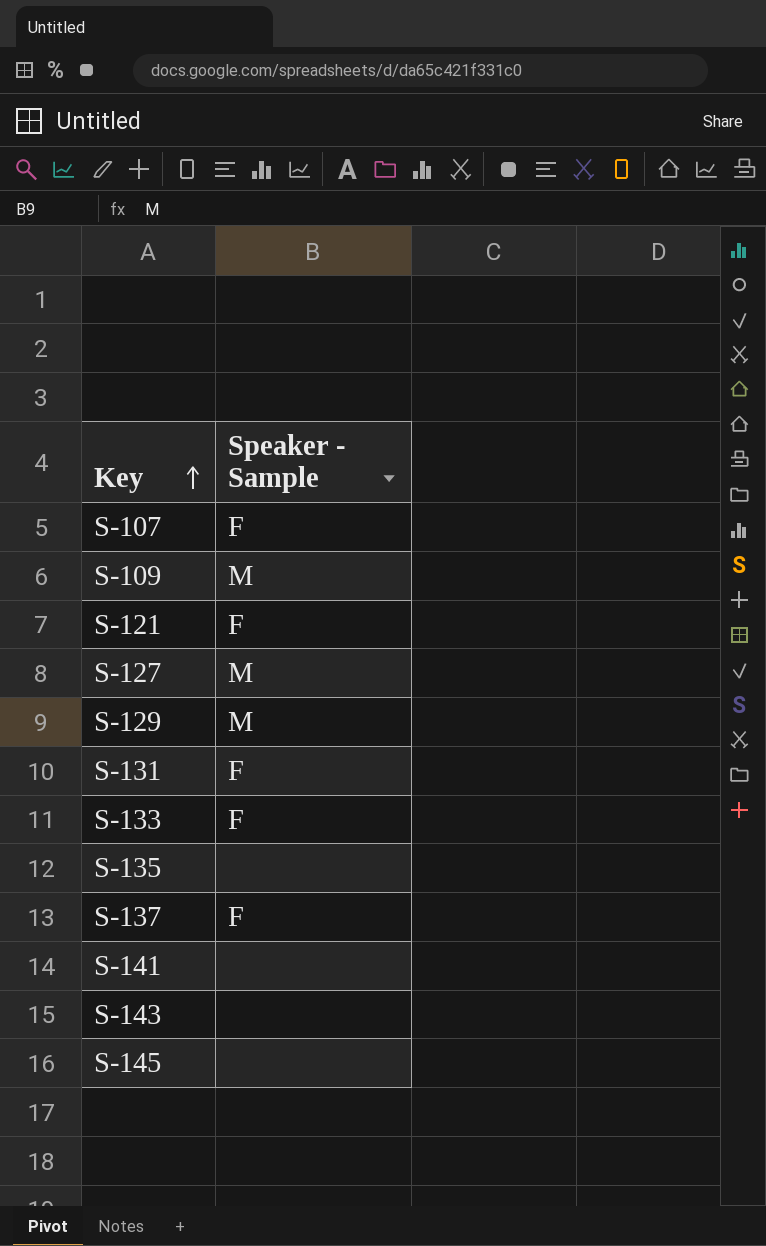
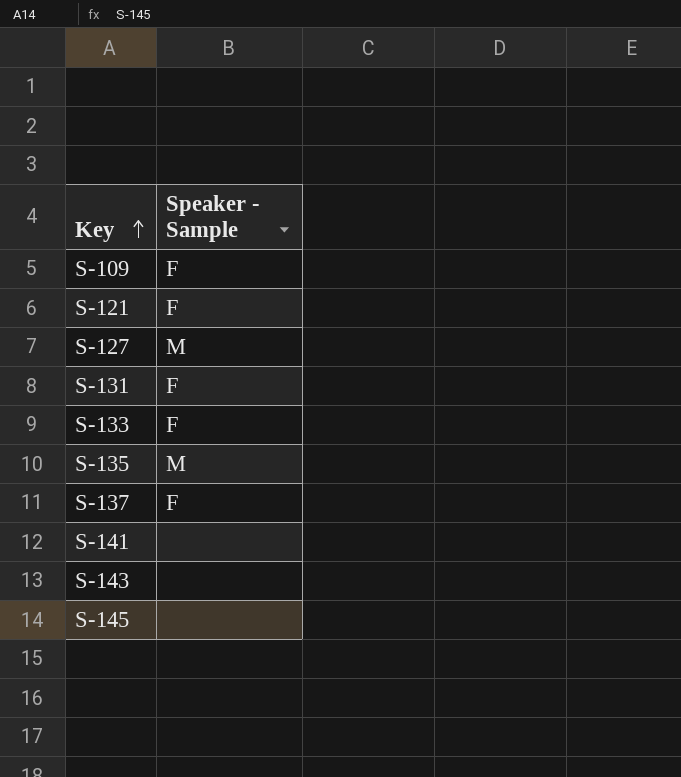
row S-107: F -> none
row S-129: M -> none
S-109 | Speaker - Sample: M -> F
S-135 | Speaker - Sample: none -> M

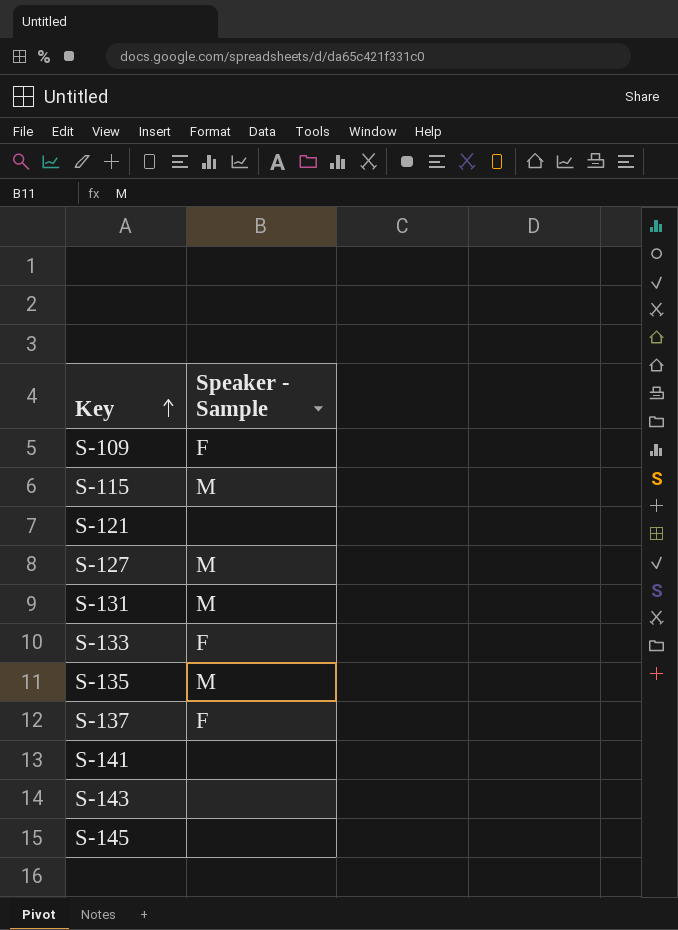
row S-115: none -> M
S-121 | Speaker - Sample: F -> none
S-131 | Speaker - Sample: F -> M

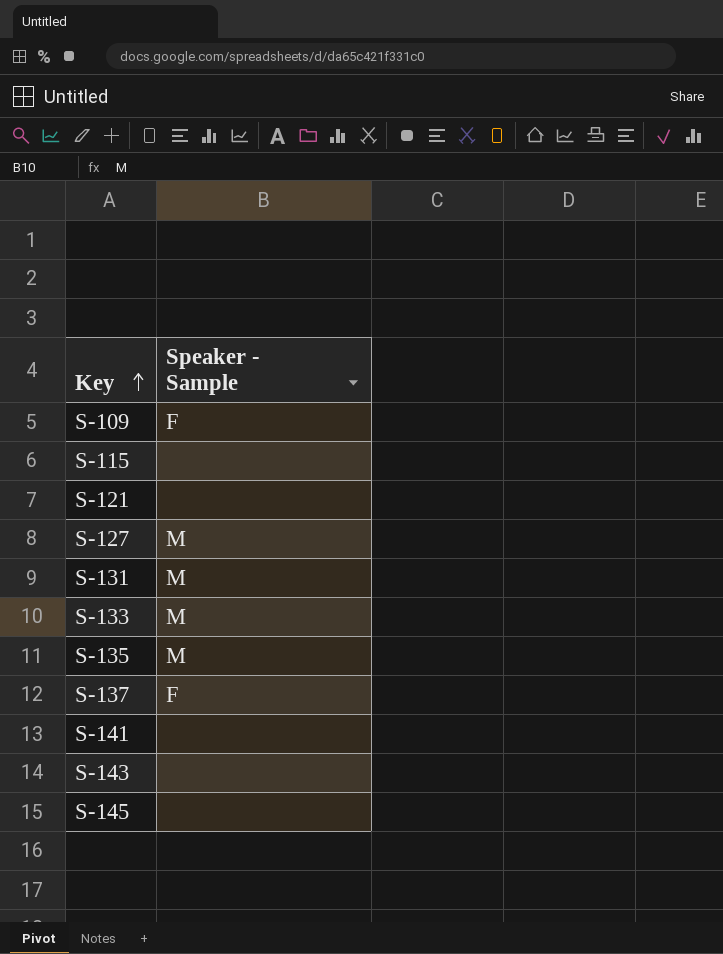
S-115 | Speaker - Sample: M -> none
S-133 | Speaker - Sample: F -> M

